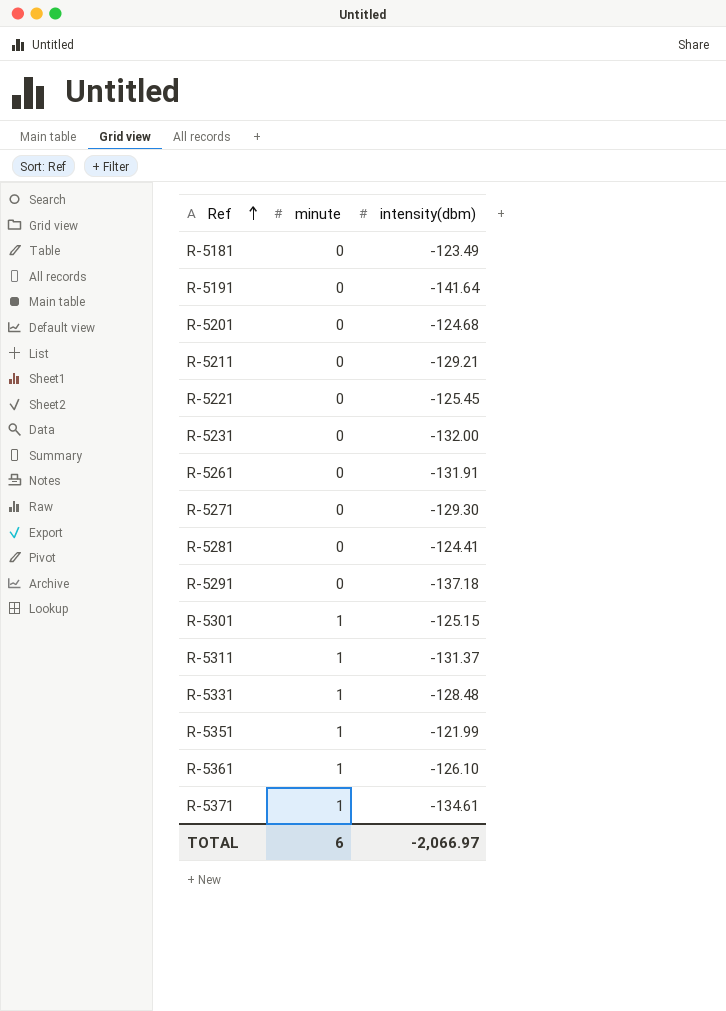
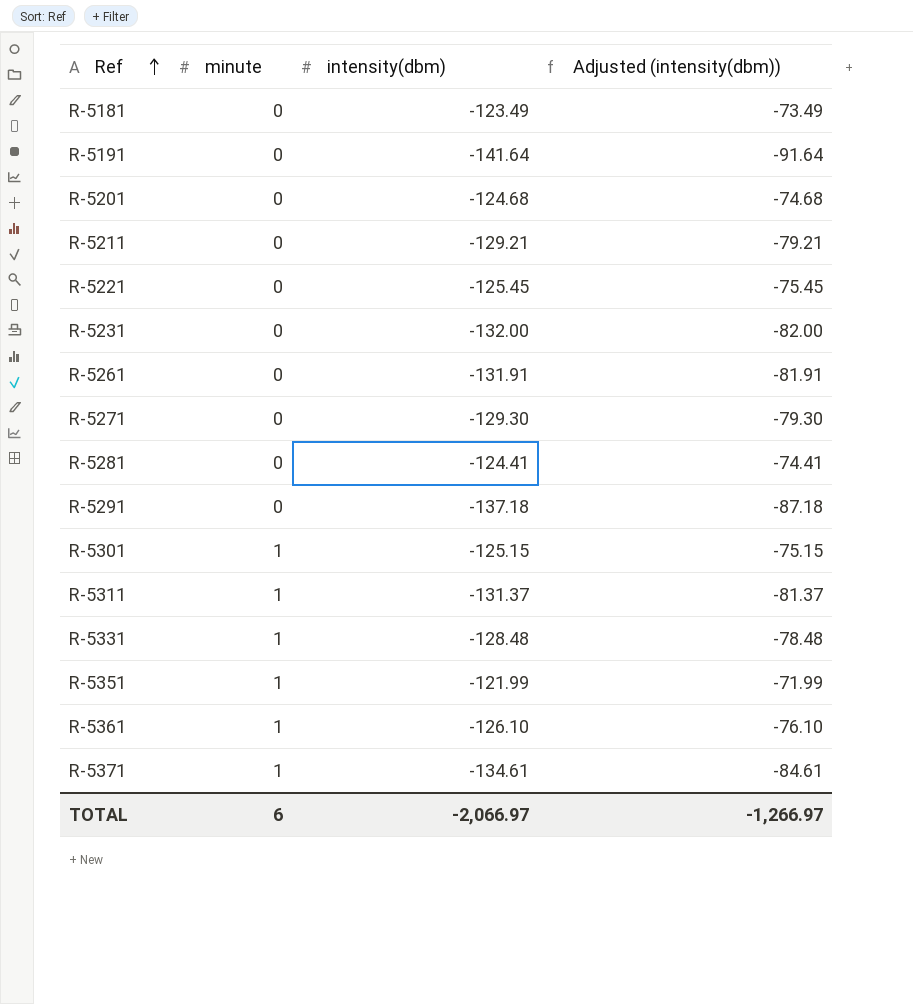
column Adjusted (intensity(dbm)) | formula: none -> [intensity(dbm)] + 50

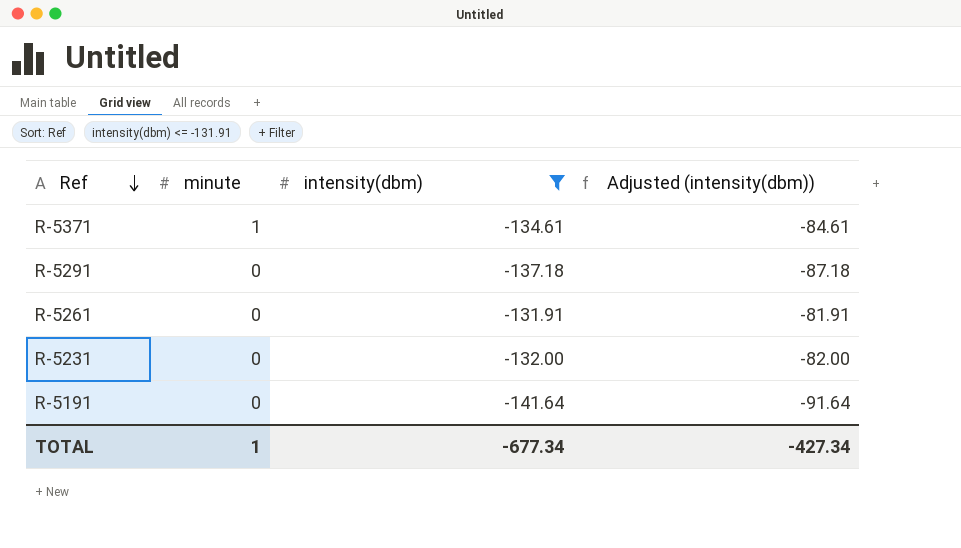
filter: none -> intensity(dbm) <= -131.91
row order: Ref ascending -> Ref descending
TOTAL | minute: 6 -> 1
TOTAL | intensity(dbm): -2,066.97 -> -677.34
TOTAL | Adjusted (intensity(dbm)): -1,266.97 -> -427.34

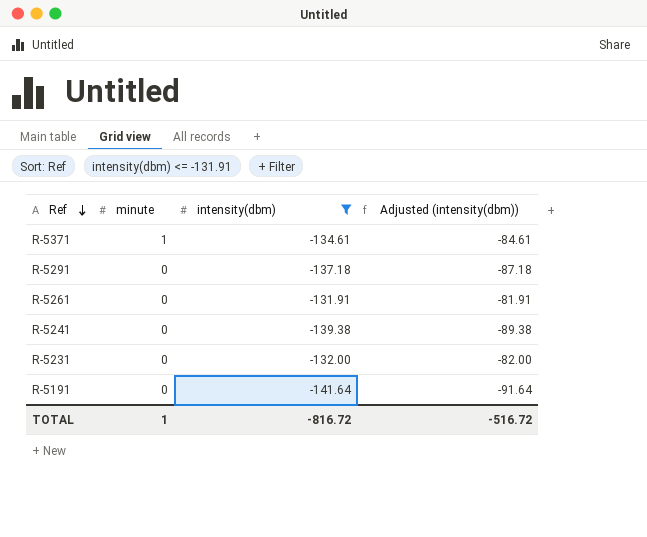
row R-5241: none -> 0 | -139.38 | -89.38
TOTAL | intensity(dbm): -677.34 -> -816.72
TOTAL | Adjusted (intensity(dbm)): -427.34 -> -516.72

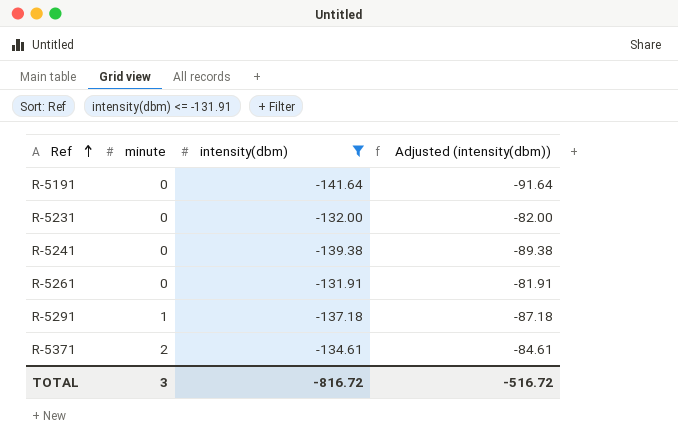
row order: Ref descending -> Ref ascending
R-5291 | minute: 0 -> 1
R-5371 | minute: 1 -> 2
TOTAL | minute: 1 -> 3

